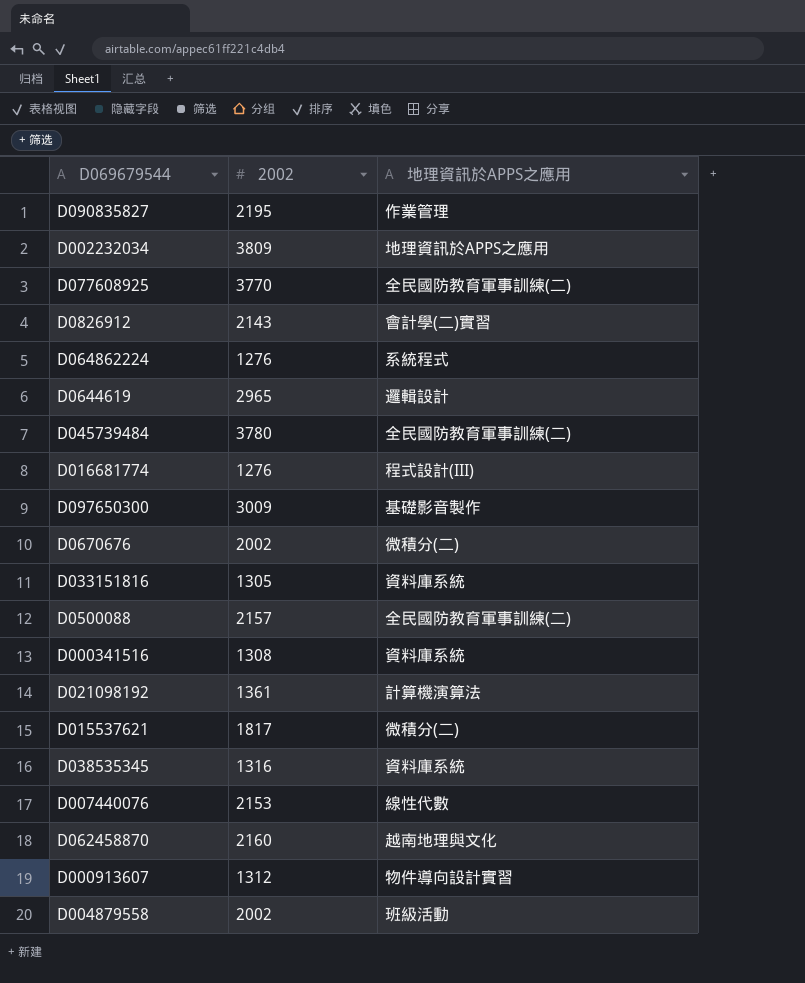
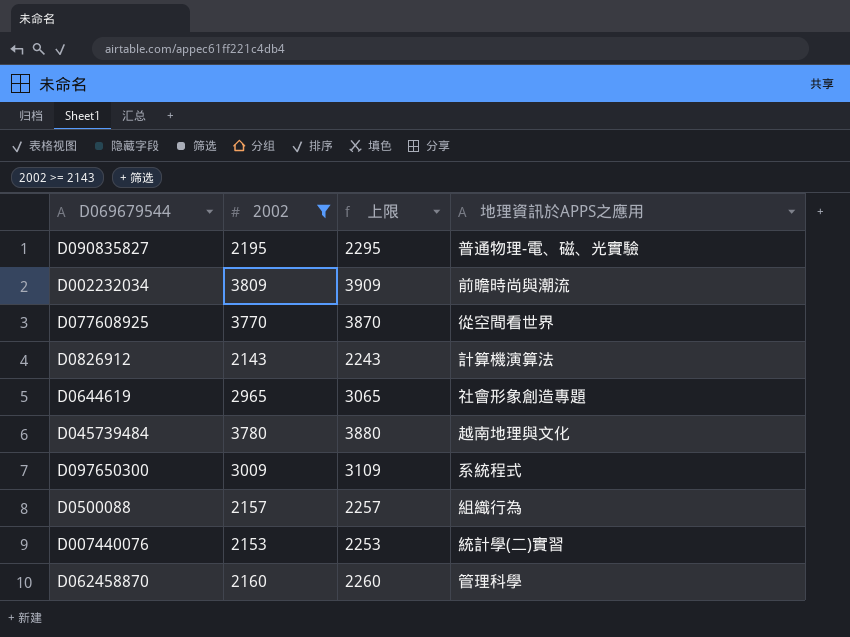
filter: none -> 2002 >= 2143
column 上限 | formula: none -> [2002] + 100
D090835827 | 地理資訊於APPS之應用: 作業管理 -> 普通物理-電、磁、光實驗
D002232034 | 地理資訊於APPS之應用: 地理資訊於APPS之應用 -> 前瞻時尚與潮流
D077608925 | 地理資訊於APPS之應用: 全民國防教育軍事訓練(二) -> 從空間看世界
D0826912 | 地理資訊於APPS之應用: 會計學(二)實習 -> 計算機演算法
D0644619 | 地理資訊於APPS之應用: 邏輯設計 -> 社會形象創造專題
D045739484 | 地理資訊於APPS之應用: 全民國防教育軍事訓練(二) -> 越南地理與文化
D097650300 | 地理資訊於APPS之應用: 基礎影音製作 -> 系統程式
D0500088 | 地理資訊於APPS之應用: 全民國防教育軍事訓練(二) -> 組織行為
D007440076 | 地理資訊於APPS之應用: 線性代數 -> 統計學(二)實習
D062458870 | 地理資訊於APPS之應用: 越南地理與文化 -> 管理科學

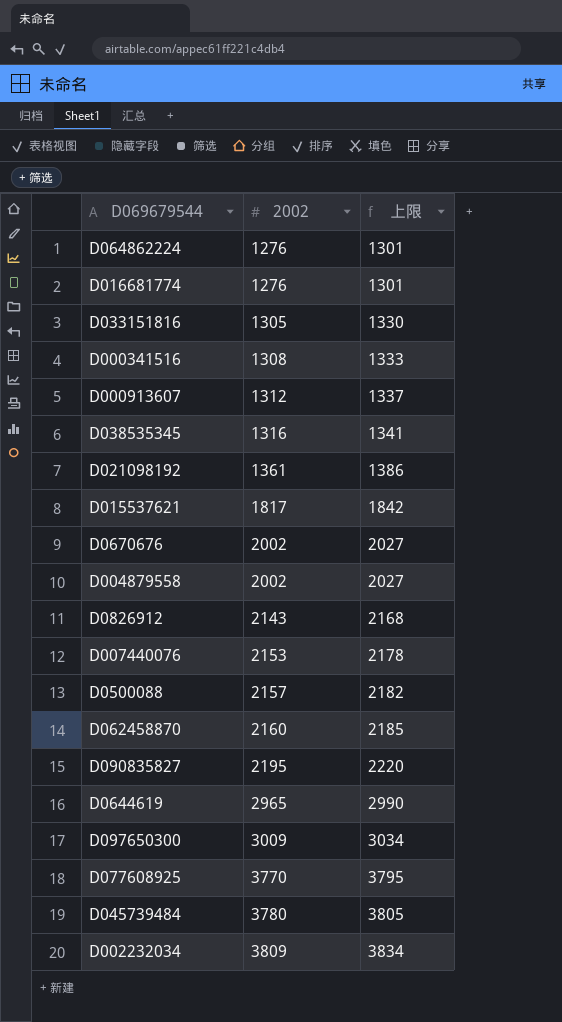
filter: 2002 >= 2143 -> none
row order: none -> 2002 ascending
column 地理資訊於APPS之應用 | position: 4 -> none
column 上限 | formula: [2002] + 100 -> [2002] + 25

